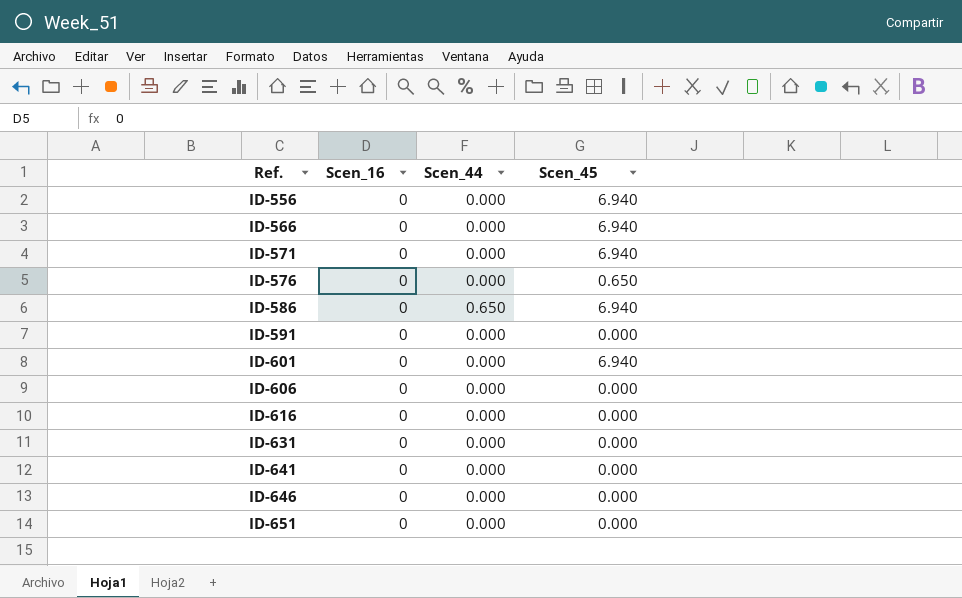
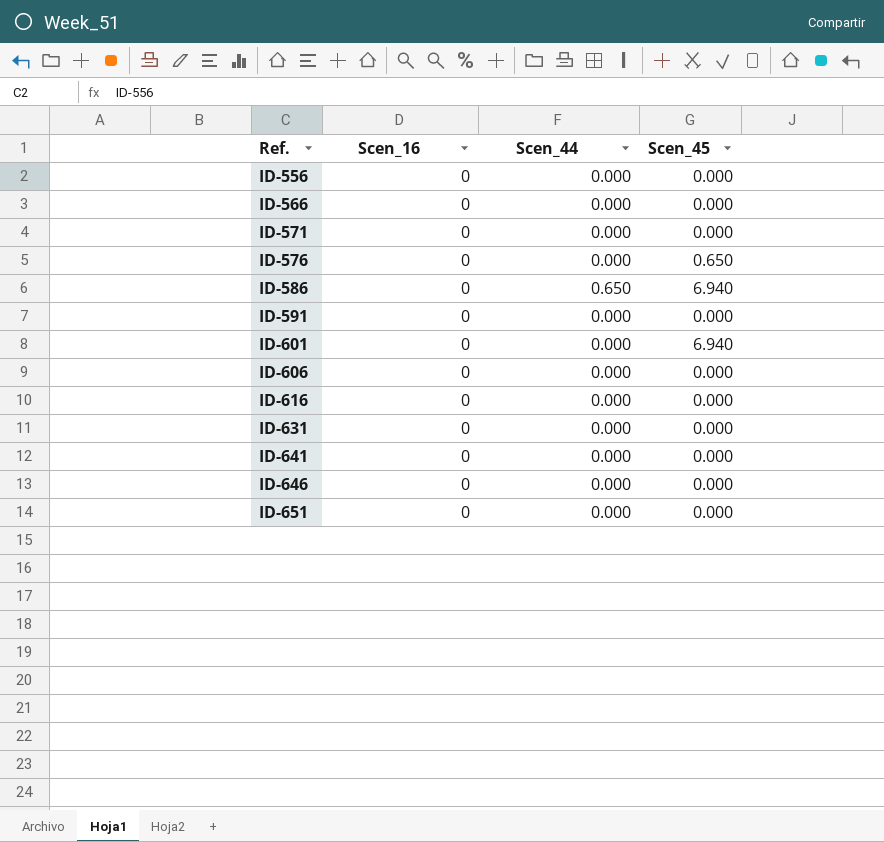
ID-556 | Scen_45: 6.940 -> 0.000
ID-566 | Scen_45: 6.940 -> 0.000
ID-571 | Scen_45: 6.940 -> 0.000

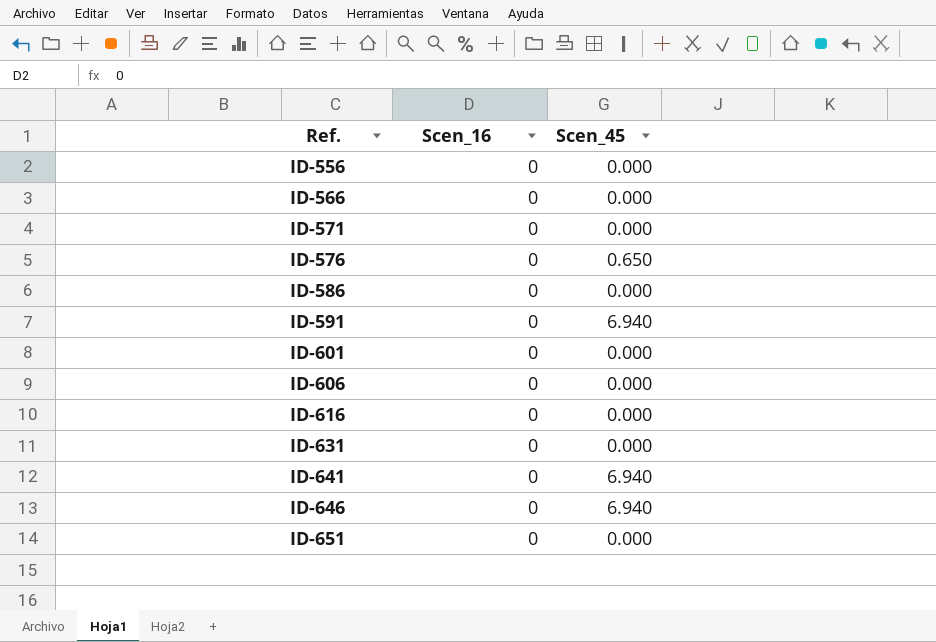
column Scen_44 | position: 3 -> none
ID-586 | Scen_45: 6.940 -> 0.000
ID-591 | Scen_45: 0.000 -> 6.940
ID-601 | Scen_45: 6.940 -> 0.000
ID-641 | Scen_45: 0.000 -> 6.940
ID-646 | Scen_45: 0.000 -> 6.940

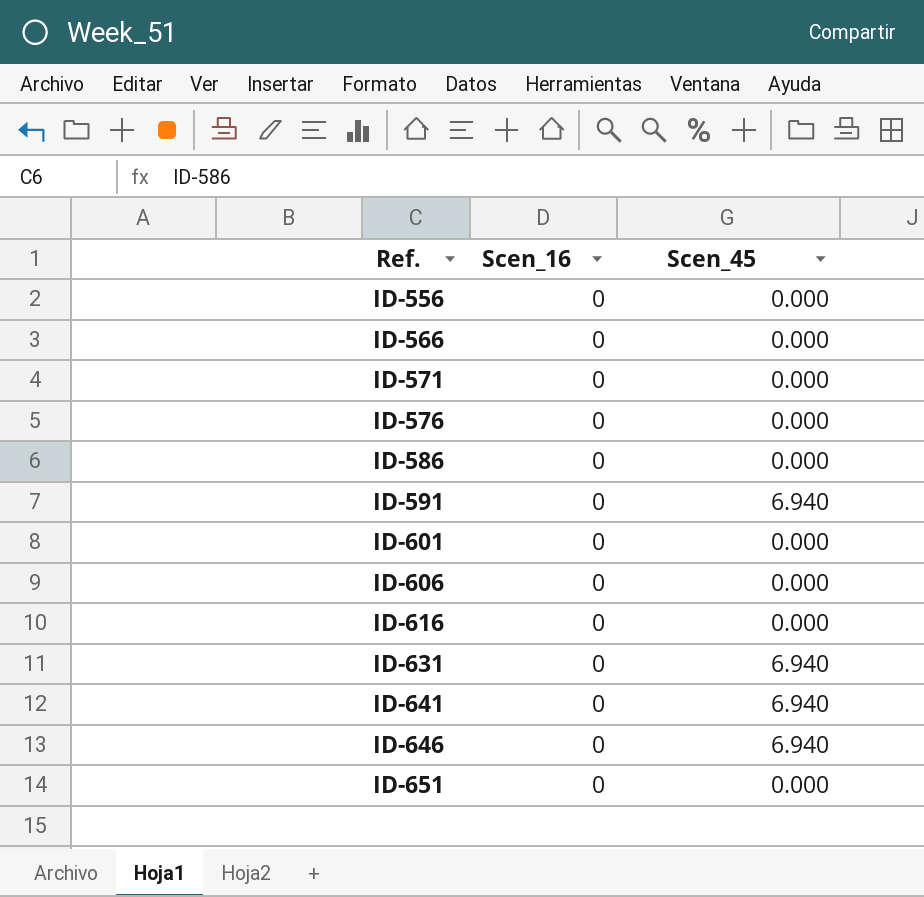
ID-576 | Scen_45: 0.650 -> 0.000
ID-631 | Scen_45: 0.000 -> 6.940

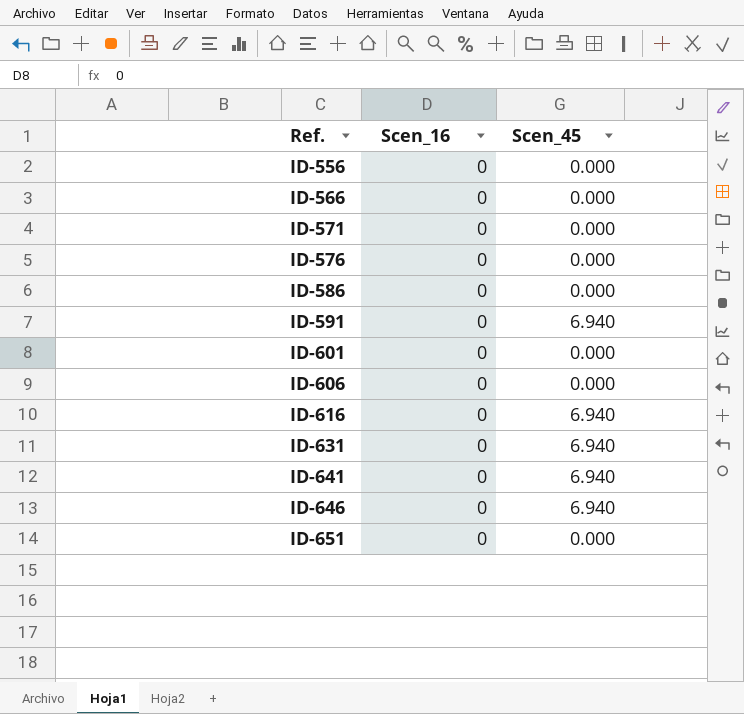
ID-616 | Scen_45: 0.000 -> 6.940

